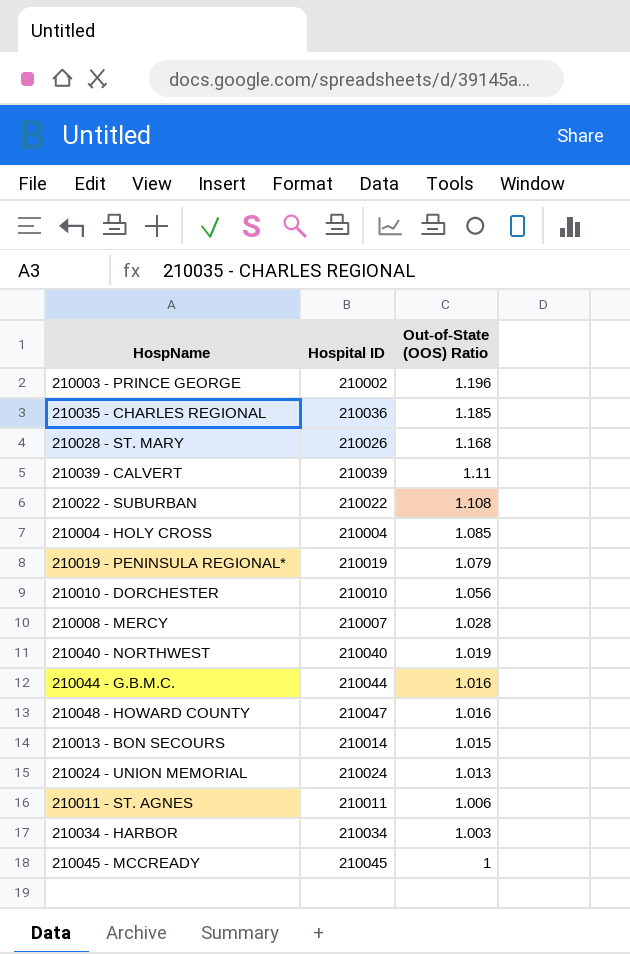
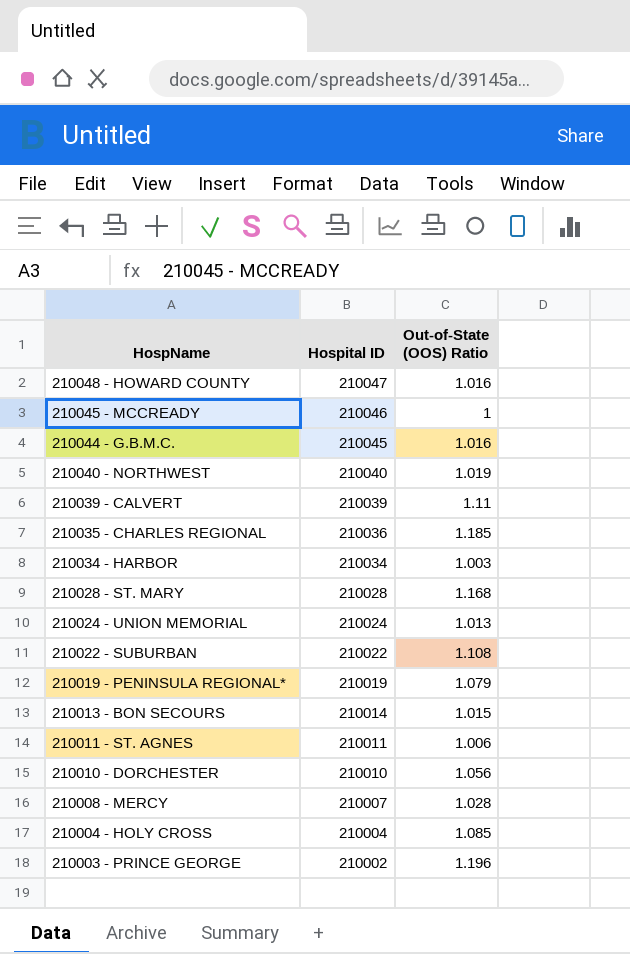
row order: Out-of-State (OOS) Ratio descending -> HospName descending
210045 - MCCREADY | Hospital ID: 210045 -> 210046
210044 - G.B.M.C. | Hospital ID: 210044 -> 210045
210028 - ST. MARY | Hospital ID: 210026 -> 210028

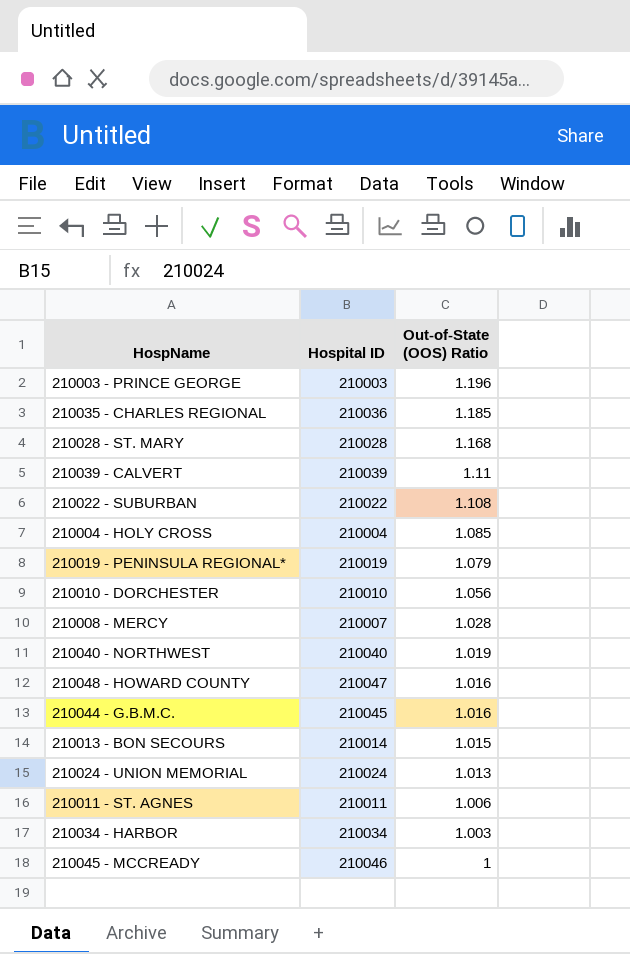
row order: HospName descending -> Out-of-State (OOS) Ratio descending
210003 - PRINCE GEORGE | Hospital ID: 210002 -> 210003

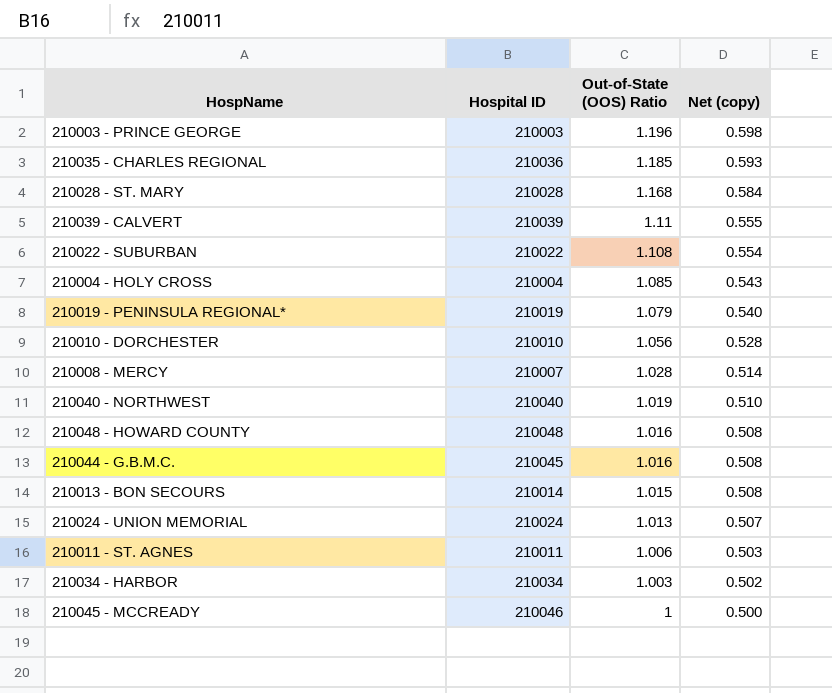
column Net (copy) | formula: none -> [Out-of-State (OOS) Ratio] * 0.5
210048 - HOWARD COUNTY | Hospital ID: 210047 -> 210048

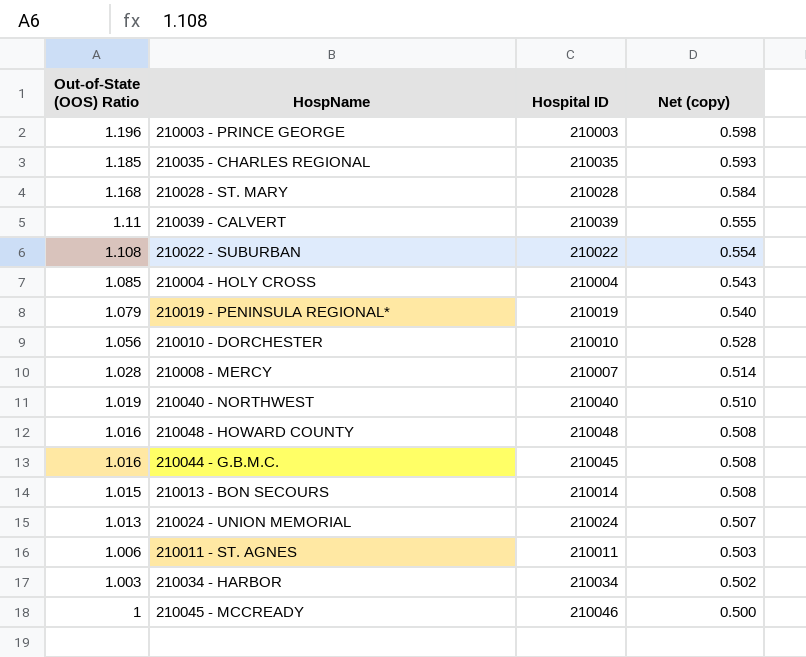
column Out-of-State (OOS) Ratio | position: 3 -> 1
210035 - CHARLES REGIONAL | Hospital ID: 210036 -> 210035

